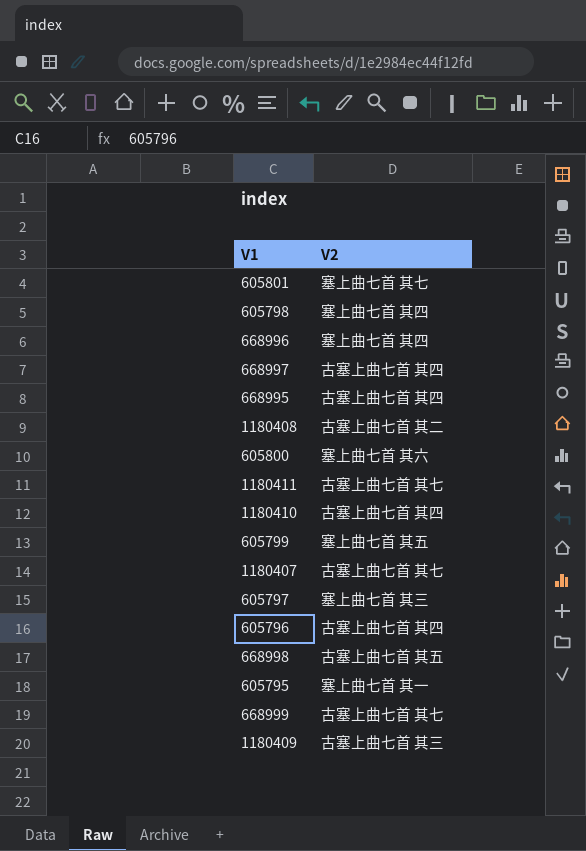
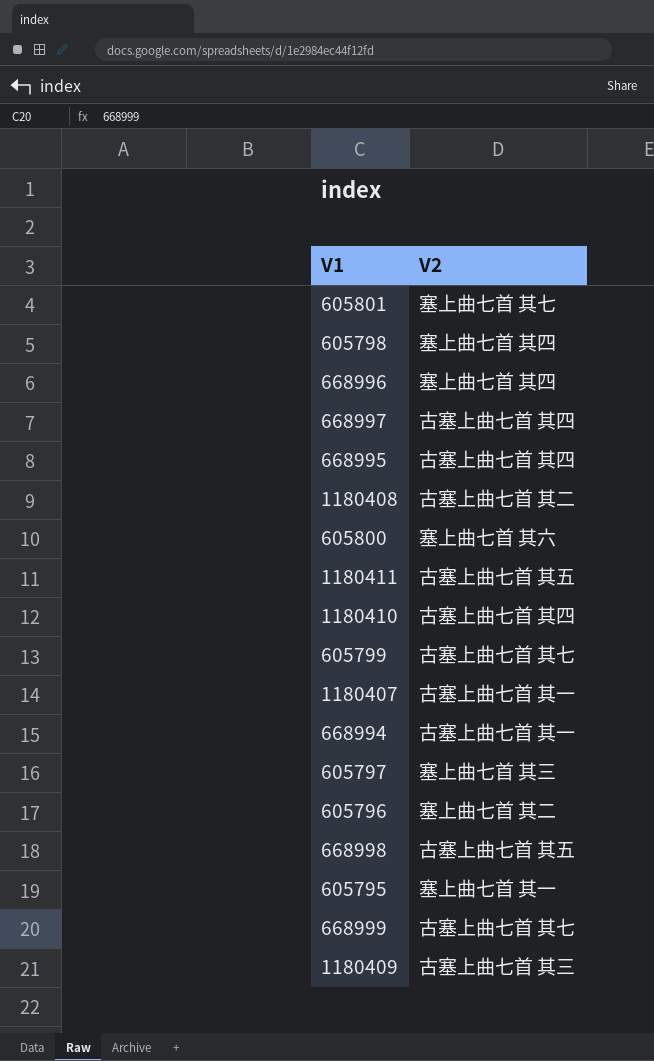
1180411 | V2: 古塞上曲七首 其七 -> 古塞上曲七首 其五
605799 | V2: 塞上曲七首 其五 -> 古塞上曲七首 其七
1180407 | V2: 古塞上曲七首 其七 -> 古塞上曲七首 其一
row 668994: none -> 古塞上曲七首 其一
605796 | V2: 古塞上曲七首 其四 -> 塞上曲七首 其二

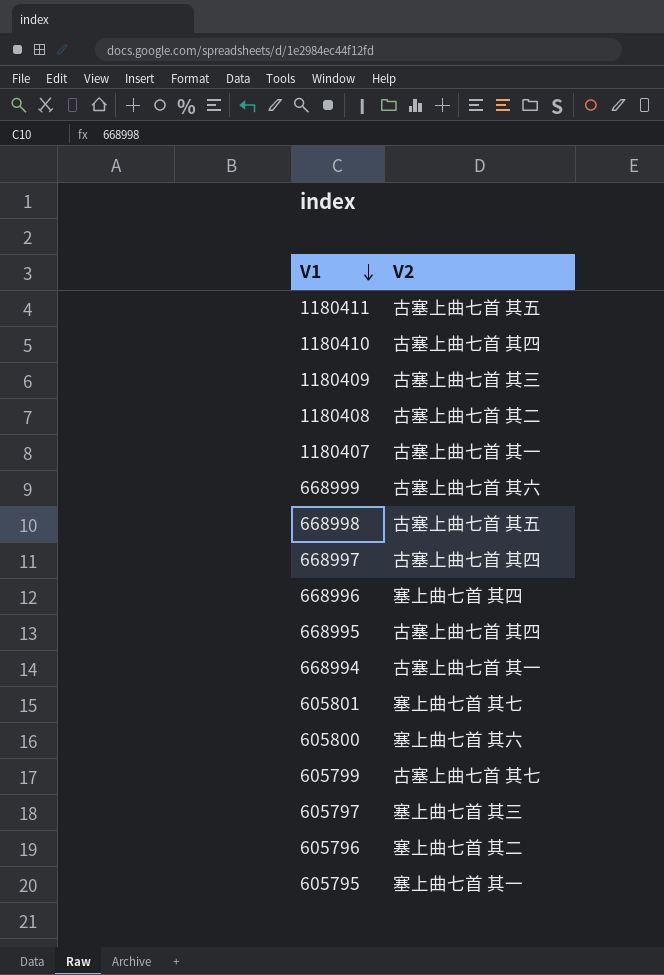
row order: none -> V1 descending
row 605798: 塞上曲七首 其四 -> none
668999 | V2: 古塞上曲七首 其七 -> 古塞上曲七首 其六

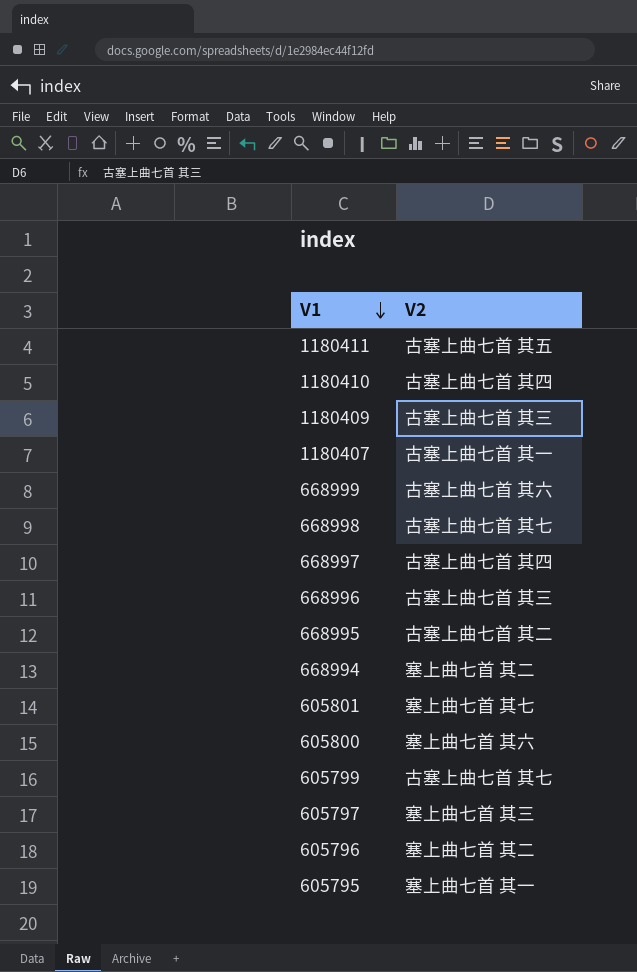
row 1180408: 古塞上曲七首 其二 -> none
668998 | V2: 古塞上曲七首 其五 -> 古塞上曲七首 其七
668996 | V2: 塞上曲七首 其四 -> 古塞上曲七首 其三
668995 | V2: 古塞上曲七首 其四 -> 古塞上曲七首 其二
668994 | V2: 古塞上曲七首 其一 -> 塞上曲七首 其二

